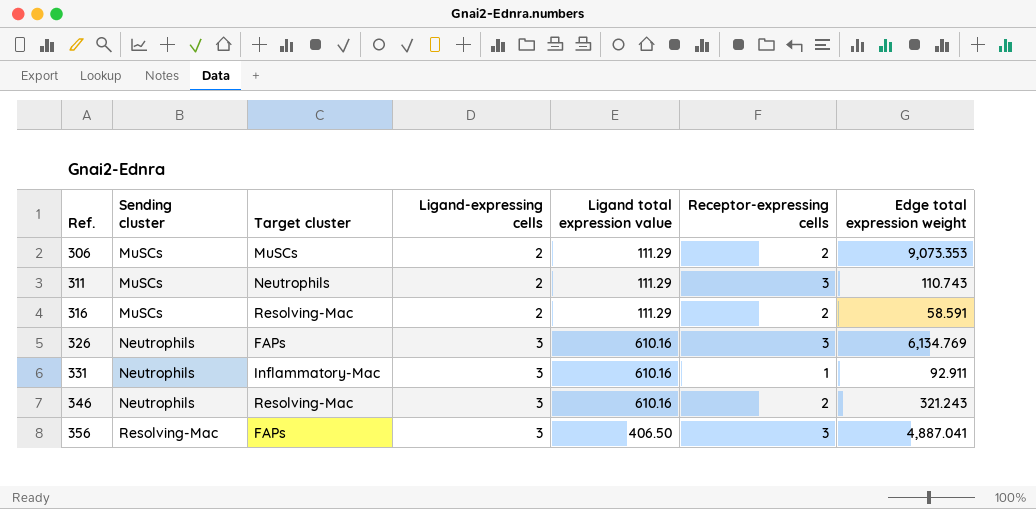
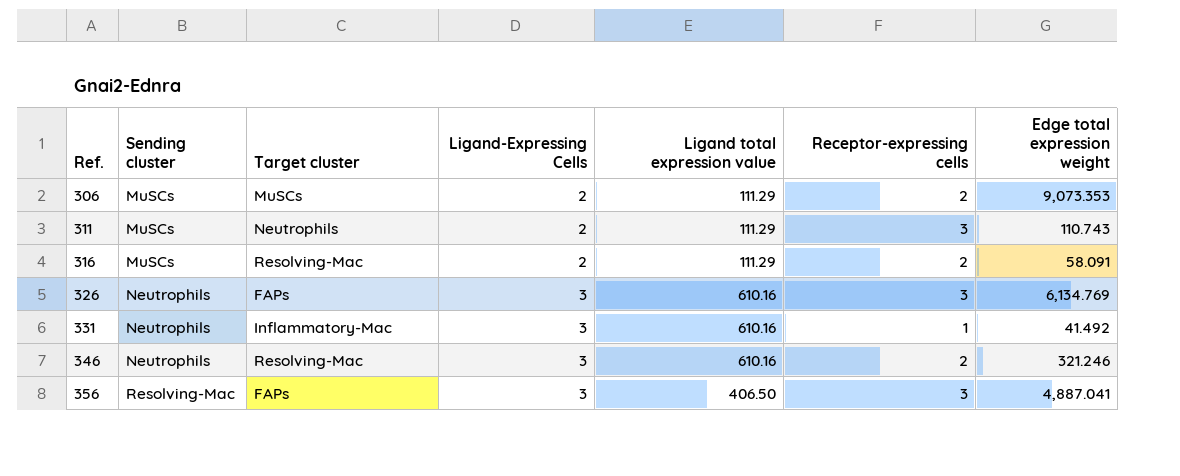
column name: Ligand-expressing cells -> Ligand-Expressing Cells
316 | Edge total expression weight: 58.591 -> 58.091
331 | Edge total expression weight: 92.911 -> 41.492
346 | Edge total expression weight: 321.243 -> 321.246

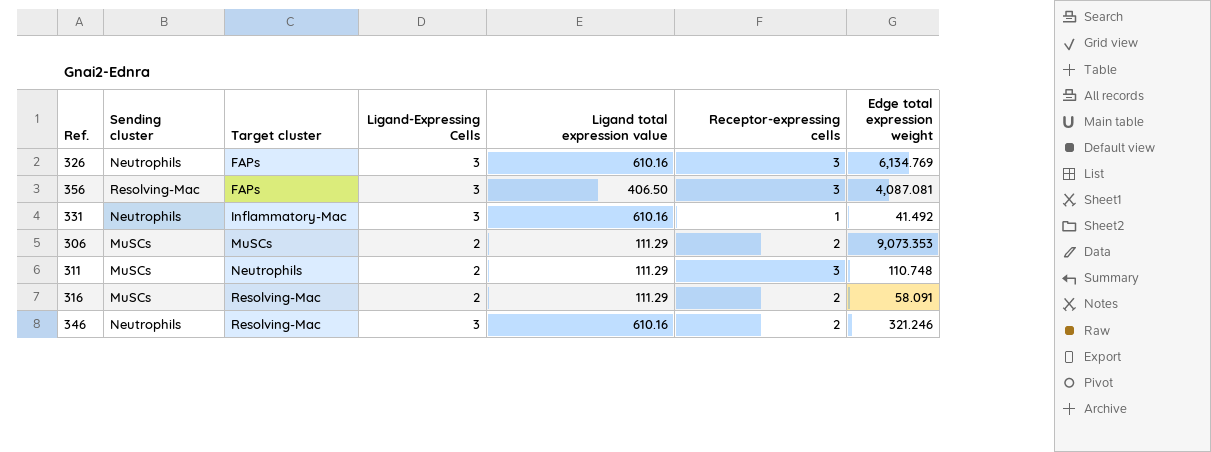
row order: Ref. ascending -> Target cluster ascending
356 | Edge total expression weight: 4,887.041 -> 4,087.081
311 | Edge total expression weight: 110.743 -> 110.748

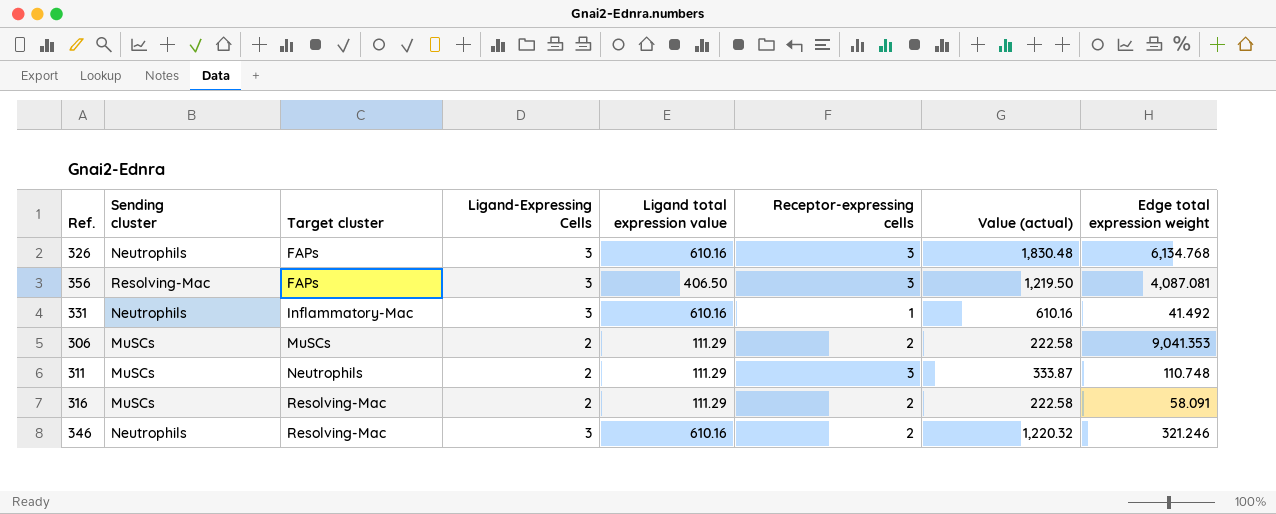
column Value (actual) | formula: none -> [Ligand total expression value] * [Receptor-expressing cells]
326 | Edge total expression weight: 6,134.769 -> 6,134.768
306 | Edge total expression weight: 9,073.353 -> 9,041.353

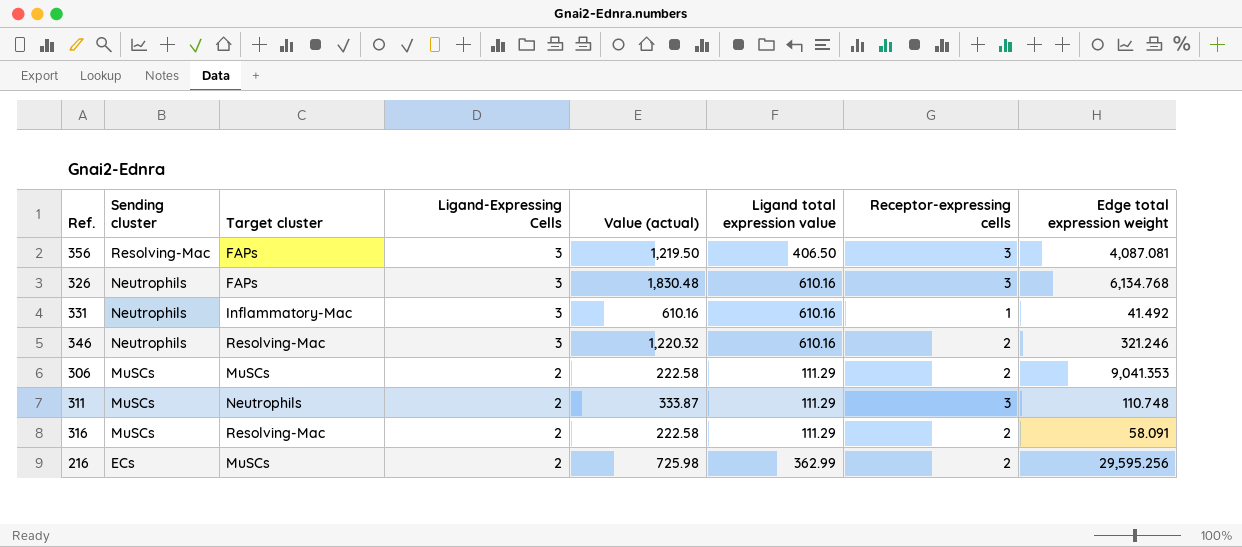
row order: Target cluster ascending -> Sending cluster descending
column Value (actual) | position: 7 -> 5
row 216: none -> ECs | MuSCs | 2 | 725.98 | 362.99 | 2 | 29,595.256

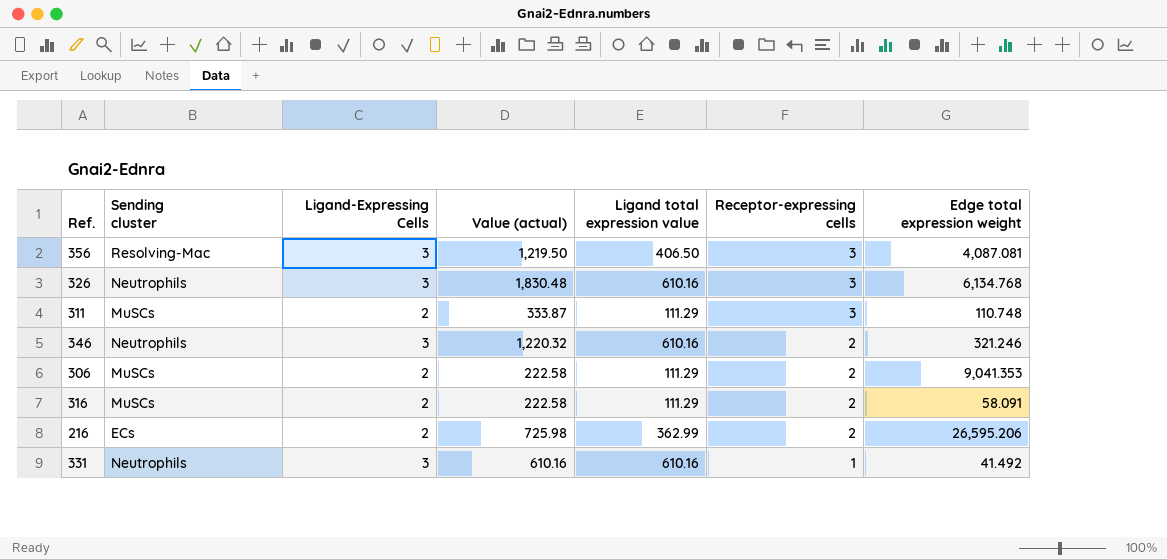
row order: Sending cluster descending -> Receptor-expressing cells descending
column Target cluster | position: 3 -> none
216 | Edge total expression weight: 29,595.256 -> 26,595.206

